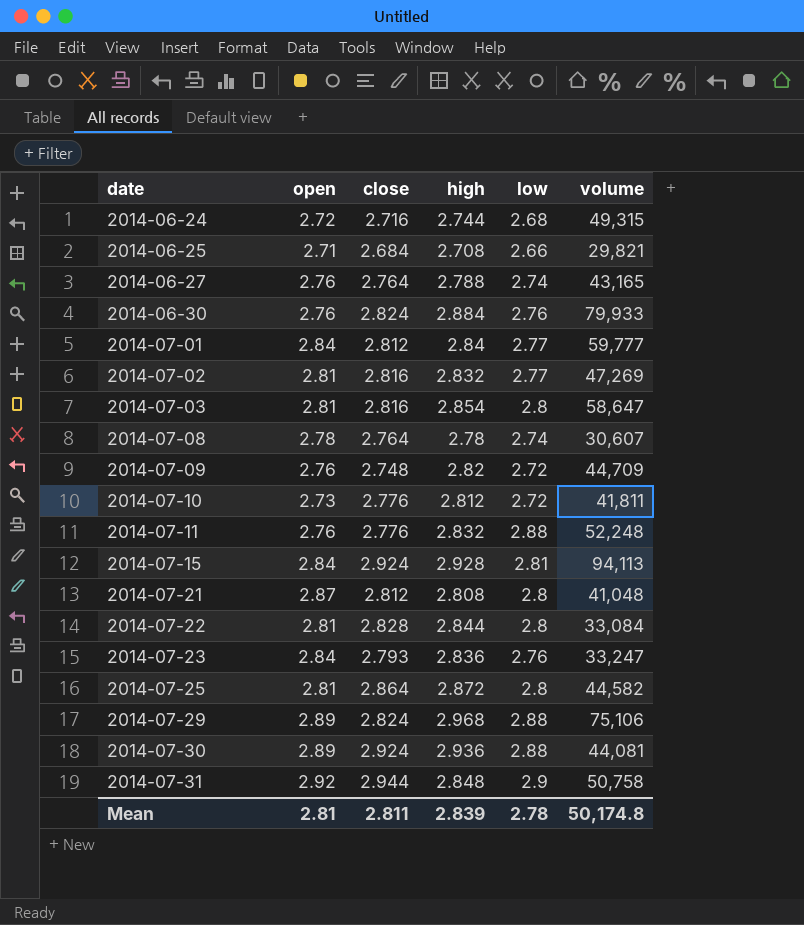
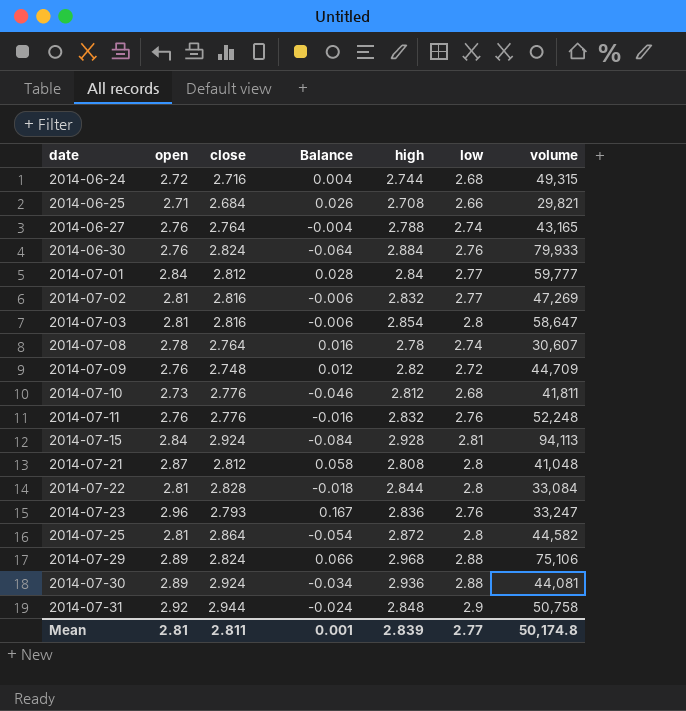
column Balance | formula: none -> [open] - [close]
2014-07-10 | low: 2.72 -> 2.68
2014-07-11 | low: 2.88 -> 2.76
2014-07-23 | open: 2.84 -> 2.96
Mean | low: 2.78 -> 2.77

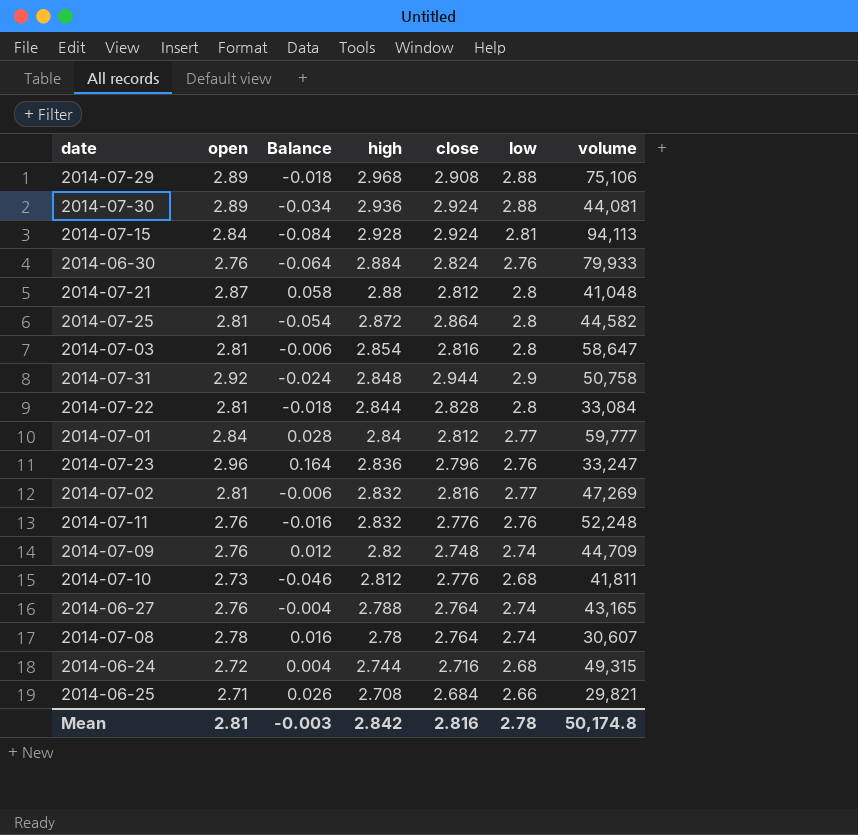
row order: date ascending -> high descending
column close | position: 3 -> 5
2014-07-29 | Balance: 0.066 -> -0.018
2014-07-29 | close: 2.824 -> 2.908
2014-07-21 | high: 2.808 -> 2.88
2014-07-23 | Balance: 0.167 -> 0.164
2014-07-23 | close: 2.793 -> 2.796
2014-07-09 | low: 2.72 -> 2.74
Mean | Balance: 0.001 -> -0.003
Mean | high: 2.839 -> 2.842
Mean | close: 2.811 -> 2.816
Mean | low: 2.77 -> 2.78

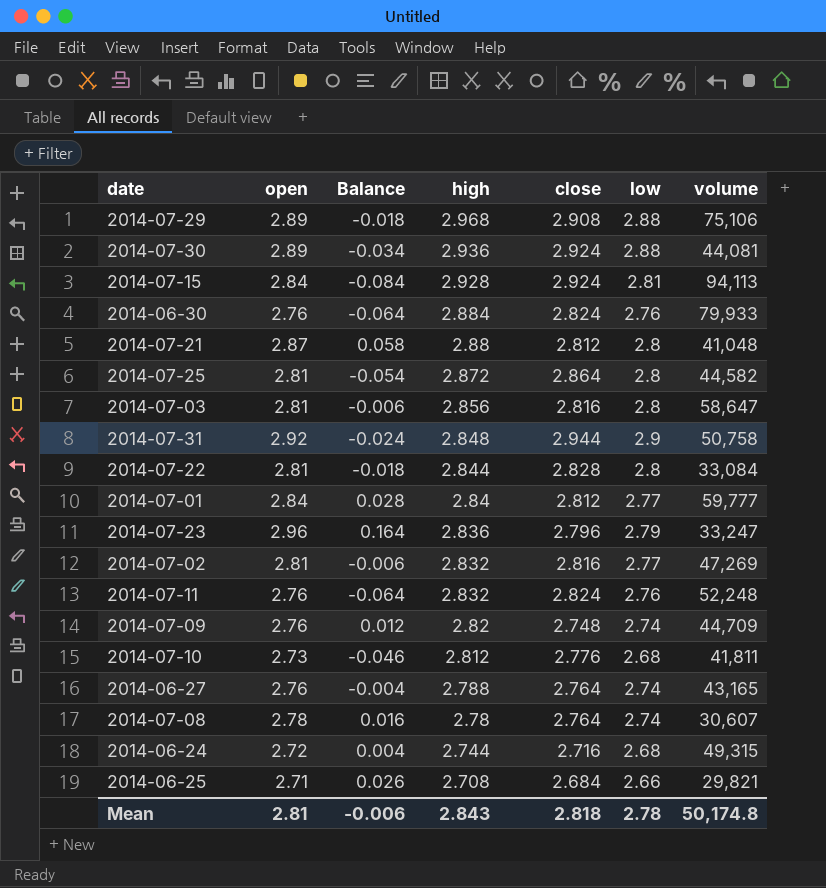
2014-07-03 | high: 2.854 -> 2.856
2014-07-23 | low: 2.76 -> 2.79
2014-07-11 | Balance: -0.016 -> -0.064
2014-07-11 | close: 2.776 -> 2.824
Mean | Balance: -0.003 -> -0.006
Mean | high: 2.842 -> 2.843
Mean | close: 2.816 -> 2.818

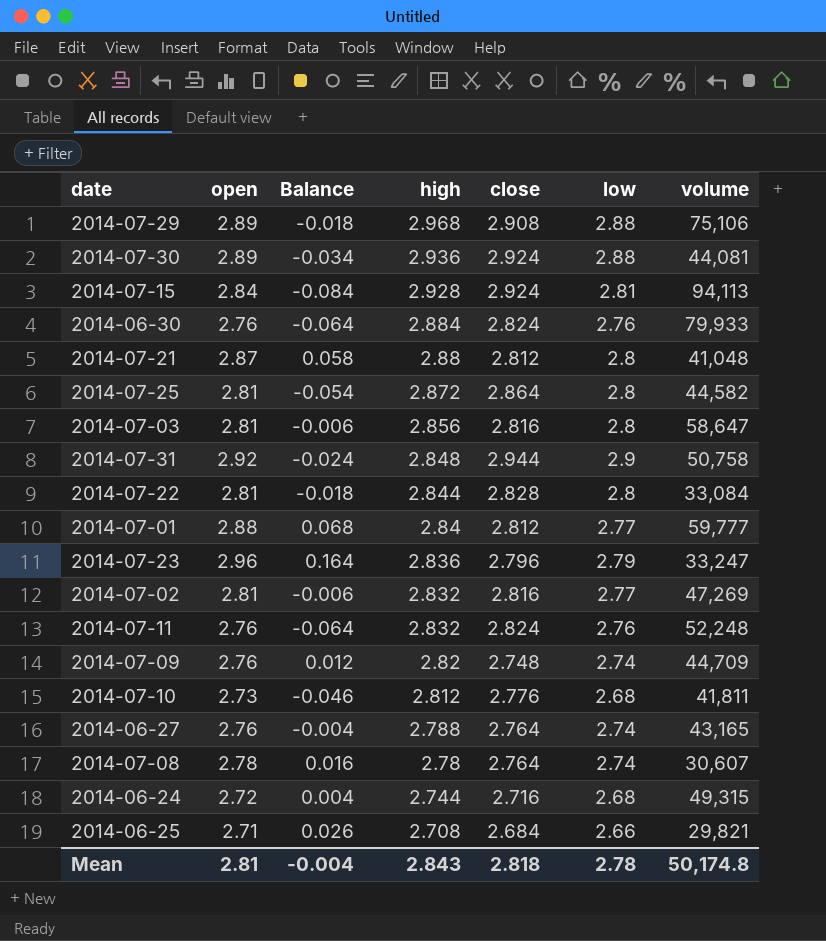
2014-07-01 | open: 2.84 -> 2.88
2014-07-01 | Balance: 0.028 -> 0.068
Mean | Balance: -0.006 -> -0.004

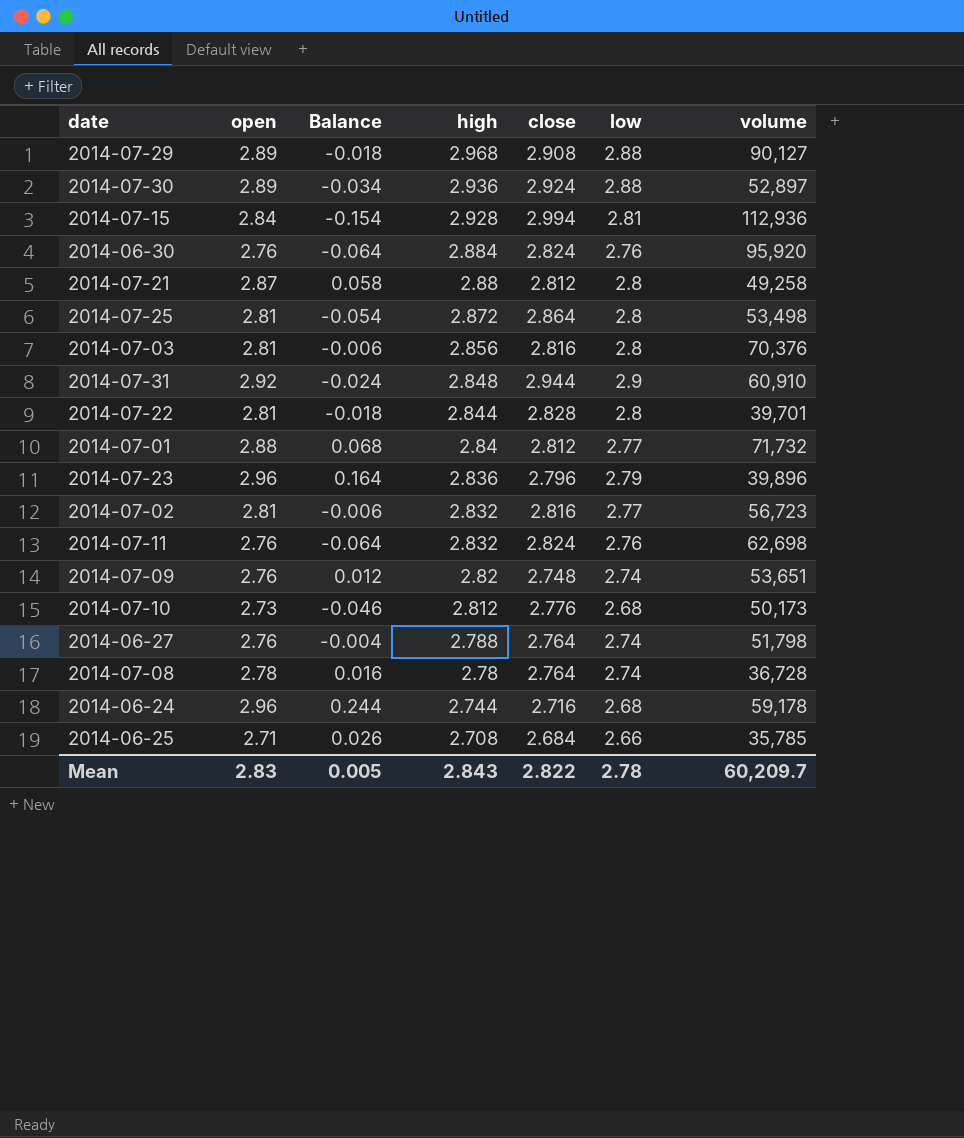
2014-07-29 | volume: 75,106 -> 90,127
2014-07-30 | volume: 44,081 -> 52,897
2014-07-15 | Balance: -0.084 -> -0.154
2014-07-15 | close: 2.924 -> 2.994
2014-07-15 | volume: 94,113 -> 112,936
2014-06-30 | volume: 79,933 -> 95,920
2014-07-21 | volume: 41,048 -> 49,258
2014-07-25 | volume: 44,582 -> 53,498
2014-07-03 | volume: 58,647 -> 70,376
2014-07-31 | volume: 50,758 -> 60,910
2014-07-22 | volume: 33,084 -> 39,701
2014-07-01 | volume: 59,777 -> 71,732
2014-07-23 | volume: 33,247 -> 39,896
2014-07-02 | volume: 47,269 -> 56,723
2014-07-11 | volume: 52,248 -> 62,698
2014-07-09 | volume: 44,709 -> 53,651
2014-07-10 | volume: 41,811 -> 50,173
2014-06-27 | volume: 43,165 -> 51,798
2014-07-08 | volume: 30,607 -> 36,728
2014-06-24 | open: 2.72 -> 2.96
2014-06-24 | Balance: 0.004 -> 0.244
2014-06-24 | volume: 49,315 -> 59,178
2014-06-25 | volume: 29,821 -> 35,785
Mean | open: 2.81 -> 2.83
Mean | Balance: -0.004 -> 0.005
Mean | close: 2.818 -> 2.822
Mean | volume: 50,174.8 -> 60,209.7

